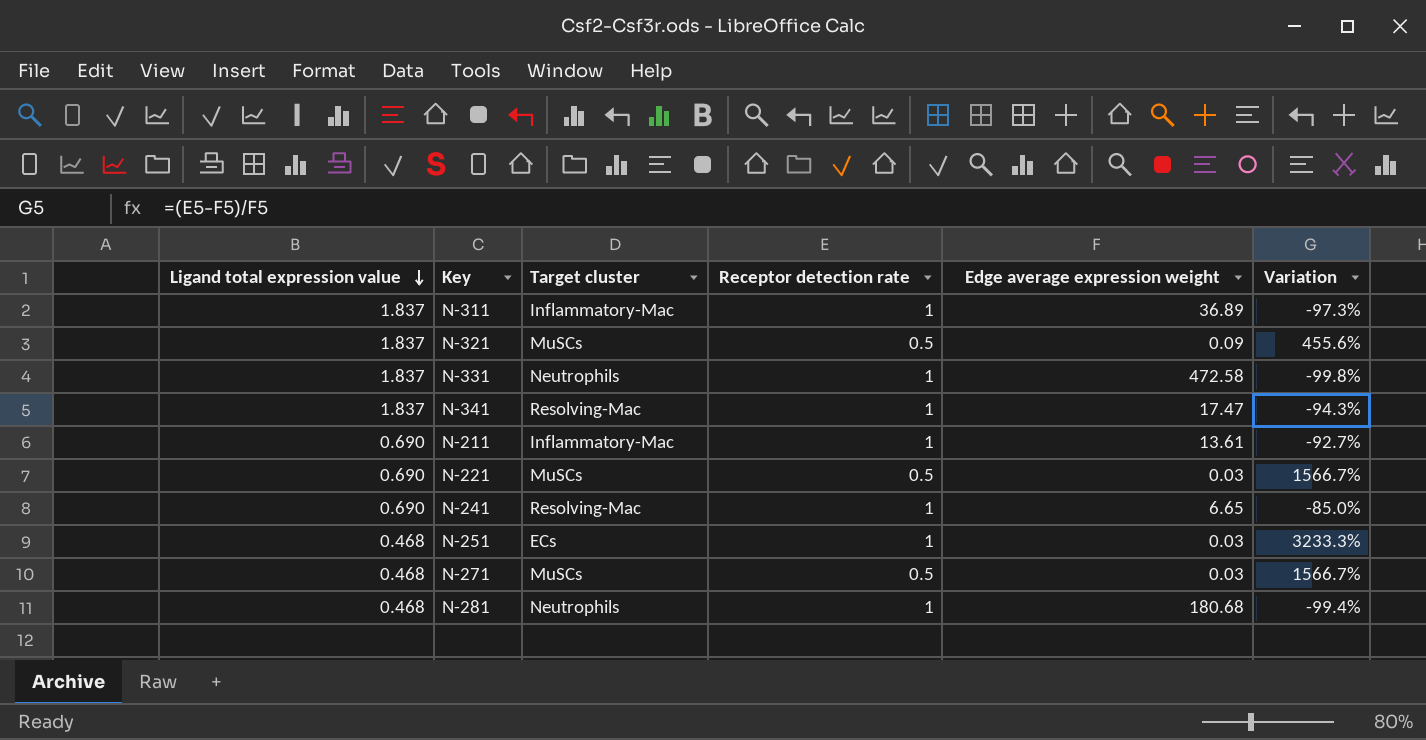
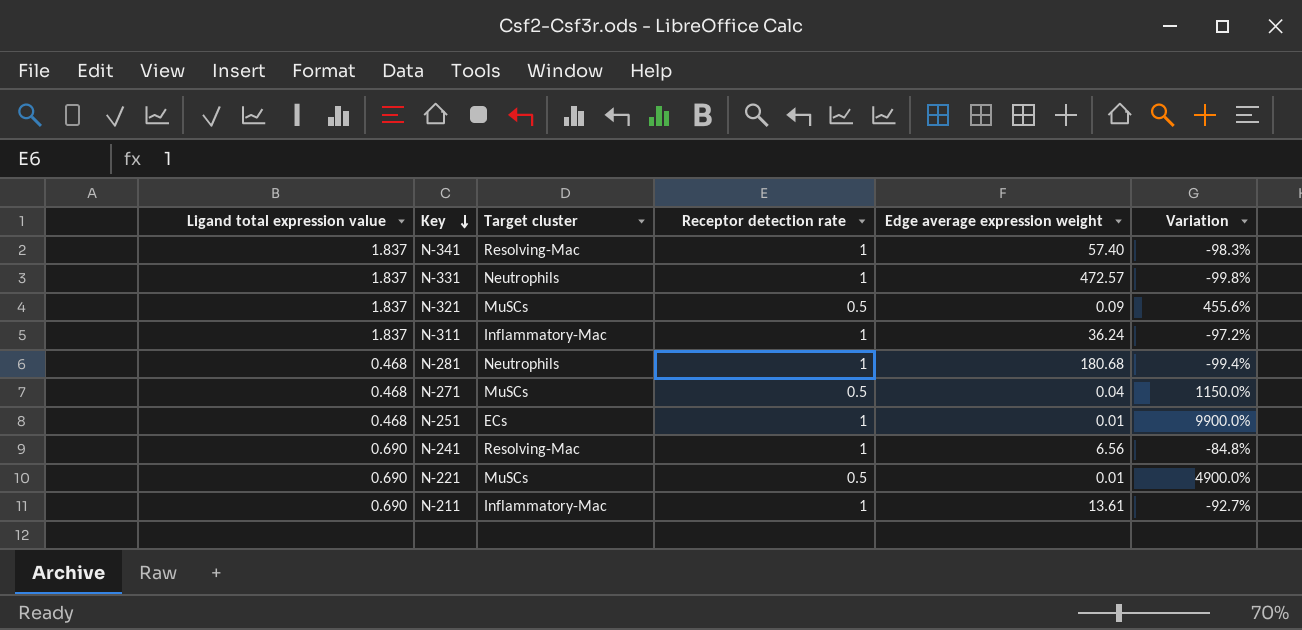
row order: Ligand total expression value descending -> Key descending
N-341 | Edge average expression weight: 17.47 -> 57.40
N-341 | Variation: -94.3% -> -98.3%
N-331 | Edge average expression weight: 472.58 -> 472.57
N-311 | Edge average expression weight: 36.89 -> 36.24
N-311 | Variation: -97.3% -> -97.2%
N-271 | Edge average expression weight: 0.03 -> 0.04
N-271 | Variation: 1566.7% -> 1150.0%
N-251 | Edge average expression weight: 0.03 -> 0.01
N-251 | Variation: 3233.3% -> 9900.0%
N-241 | Edge average expression weight: 6.65 -> 6.56
N-241 | Variation: -85.0% -> -84.8%
N-221 | Edge average expression weight: 0.03 -> 0.01
N-221 | Variation: 1566.7% -> 4900.0%

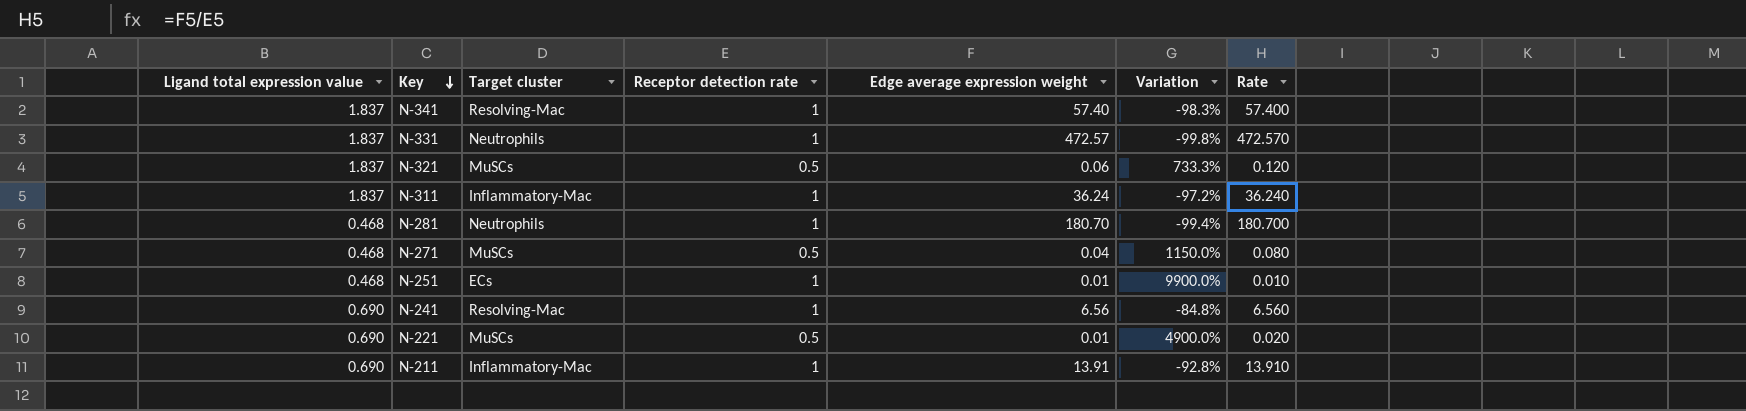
column Rate | formula: none -> [Edge average expression weight] / [Receptor detection rate]
N-321 | Edge average expression weight: 0.09 -> 0.06
N-321 | Variation: 455.6% -> 733.3%
N-281 | Edge average expression weight: 180.68 -> 180.70
N-211 | Edge average expression weight: 13.61 -> 13.91
N-211 | Variation: -92.7% -> -92.8%

